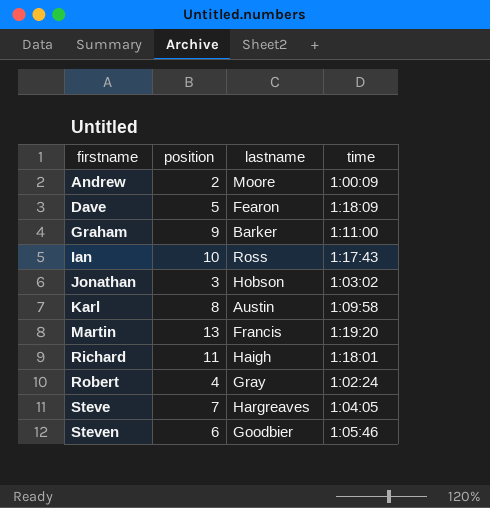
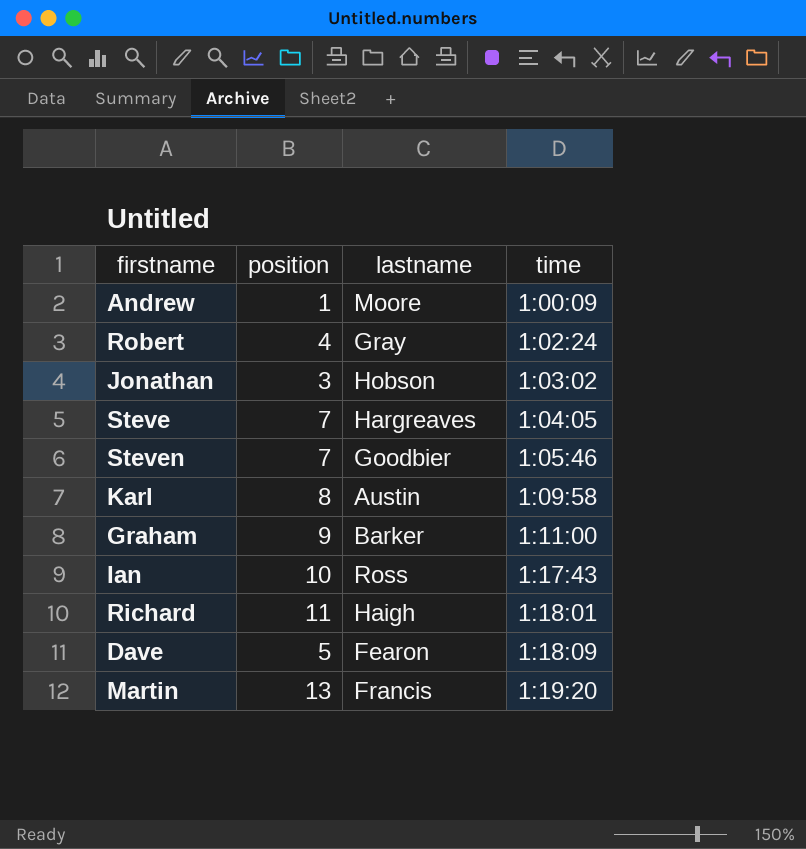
row order: firstname ascending -> time ascending
Andrew | position: 2 -> 1
Steven | position: 6 -> 7

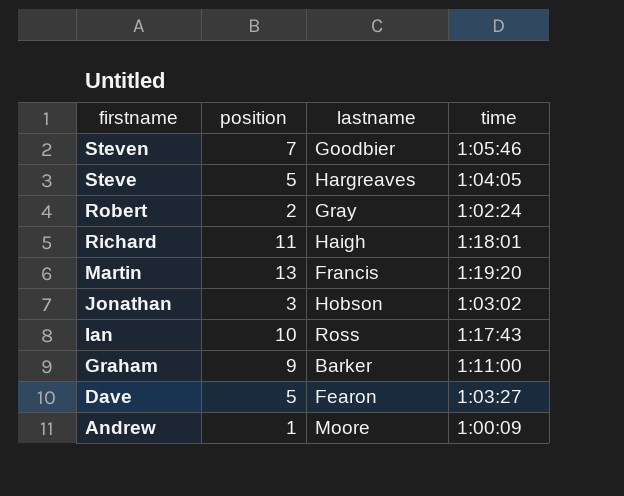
row order: time ascending -> firstname descending
row Karl: 8 | Austin | 1:09:58 -> none
Steve | position: 7 -> 5
Robert | position: 4 -> 2
Dave | time: 1:18:09 -> 1:03:27

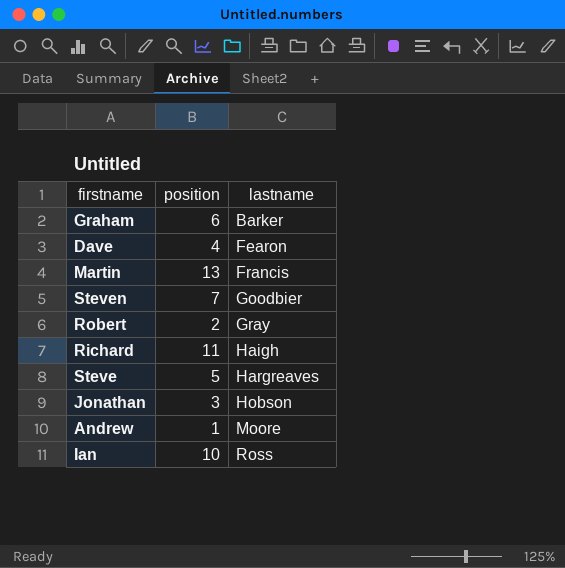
row order: firstname descending -> lastname ascending
column time | position: 4 -> none
Graham | position: 9 -> 6
Dave | position: 5 -> 4

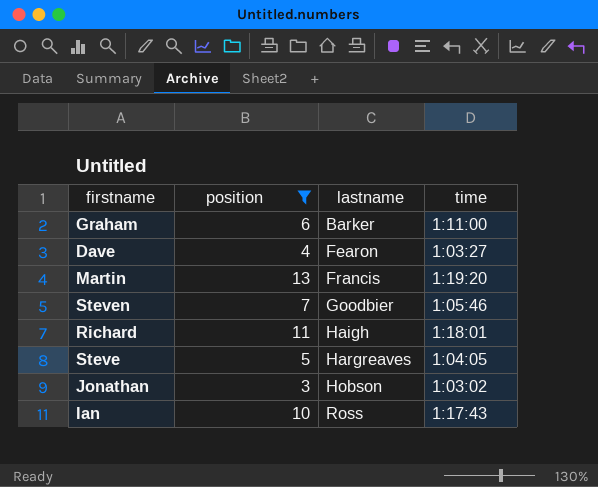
filter: none -> position >= 3
column time | position: none -> 4

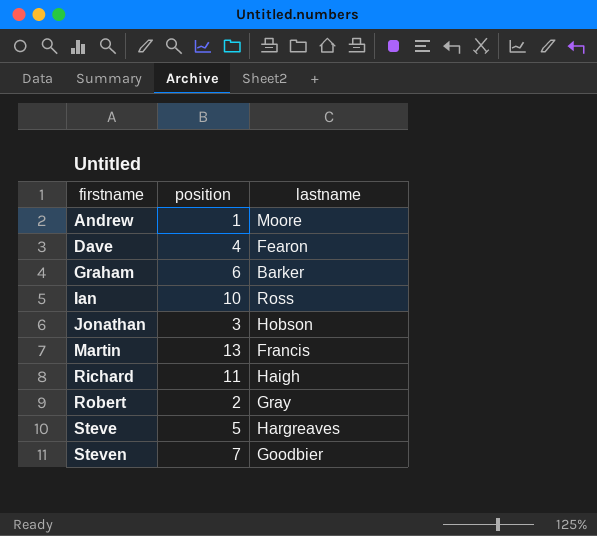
filter: position >= 3 -> none
row order: lastname ascending -> firstname ascending
column time | position: 4 -> none

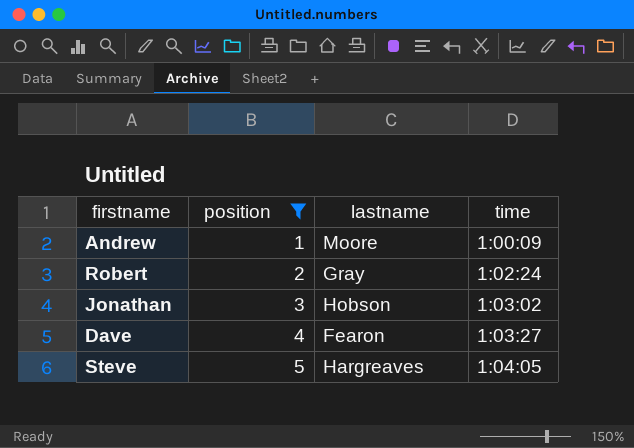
filter: none -> position <= 5
row order: firstname ascending -> position ascending
column time | position: none -> 4

